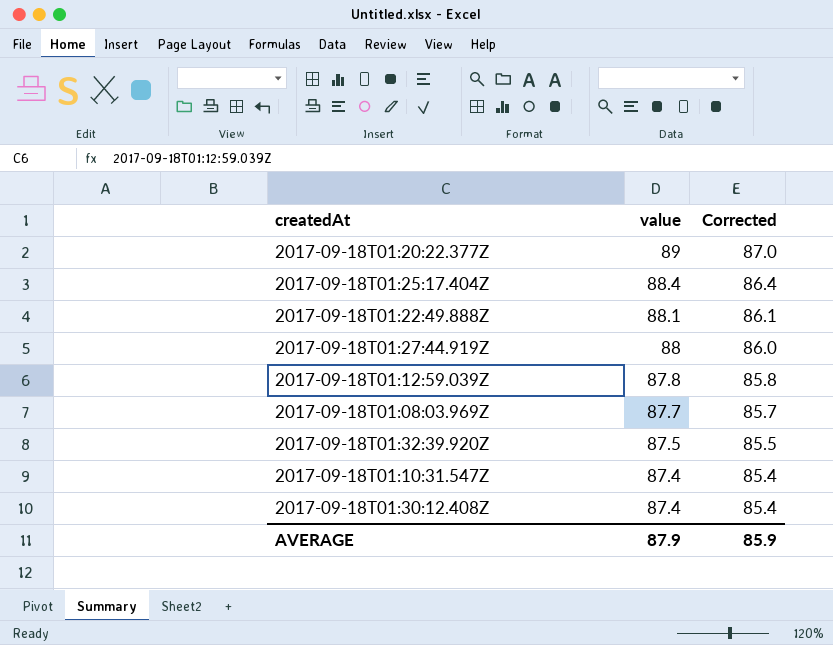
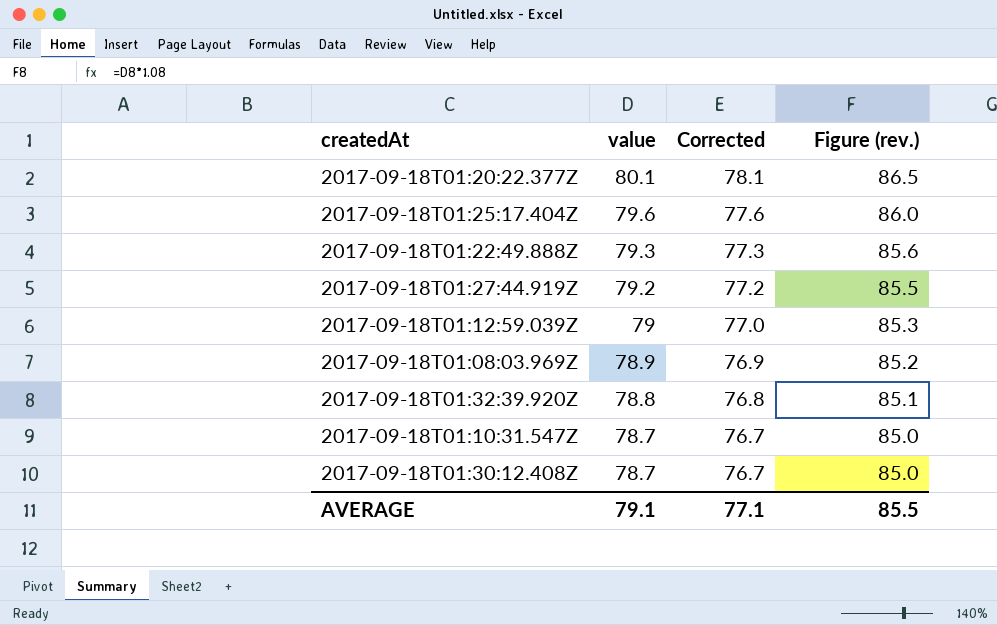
column Figure (rev.) | formula: none -> [value] * 1.08
2017-09-18T01:20:22.377Z | value: 89 -> 80.1
2017-09-18T01:20:22.377Z | Corrected: 87.0 -> 78.1
2017-09-18T01:25:17.404Z | value: 88.4 -> 79.6
2017-09-18T01:25:17.404Z | Corrected: 86.4 -> 77.6
2017-09-18T01:22:49.888Z | value: 88.1 -> 79.3
2017-09-18T01:22:49.888Z | Corrected: 86.1 -> 77.3
2017-09-18T01:27:44.919Z | value: 88 -> 79.2
2017-09-18T01:27:44.919Z | Corrected: 86.0 -> 77.2
2017-09-18T01:12:59.039Z | value: 87.8 -> 79
2017-09-18T01:12:59.039Z | Corrected: 85.8 -> 77.0
2017-09-18T01:08:03.969Z | value: 87.7 -> 78.9
2017-09-18T01:08:03.969Z | Corrected: 85.7 -> 76.9
2017-09-18T01:32:39.920Z | value: 87.5 -> 78.8
2017-09-18T01:32:39.920Z | Corrected: 85.5 -> 76.8
2017-09-18T01:10:31.547Z | value: 87.4 -> 78.7
2017-09-18T01:10:31.547Z | Corrected: 85.4 -> 76.7
2017-09-18T01:30:12.408Z | value: 87.4 -> 78.7
2017-09-18T01:30:12.408Z | Corrected: 85.4 -> 76.7
AVERAGE | value: 87.9 -> 79.1
AVERAGE | Corrected: 85.9 -> 77.1

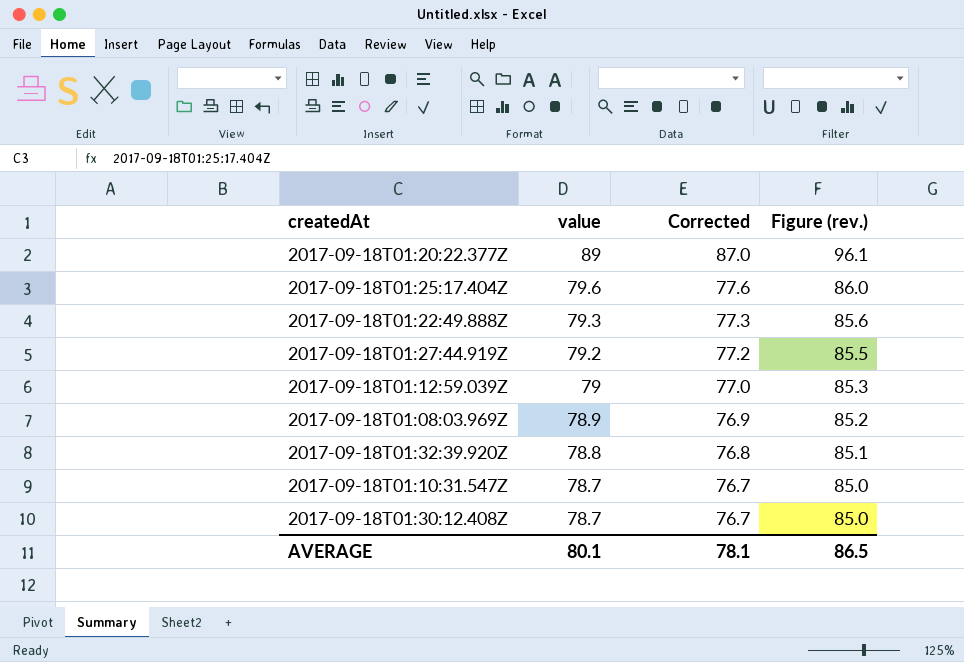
2017-09-18T01:20:22.377Z | value: 80.1 -> 89
2017-09-18T01:20:22.377Z | Corrected: 78.1 -> 87.0
2017-09-18T01:20:22.377Z | Figure (rev.): 86.5 -> 96.1
AVERAGE | value: 79.1 -> 80.1
AVERAGE | Corrected: 77.1 -> 78.1
AVERAGE | Figure (rev.): 85.5 -> 86.5

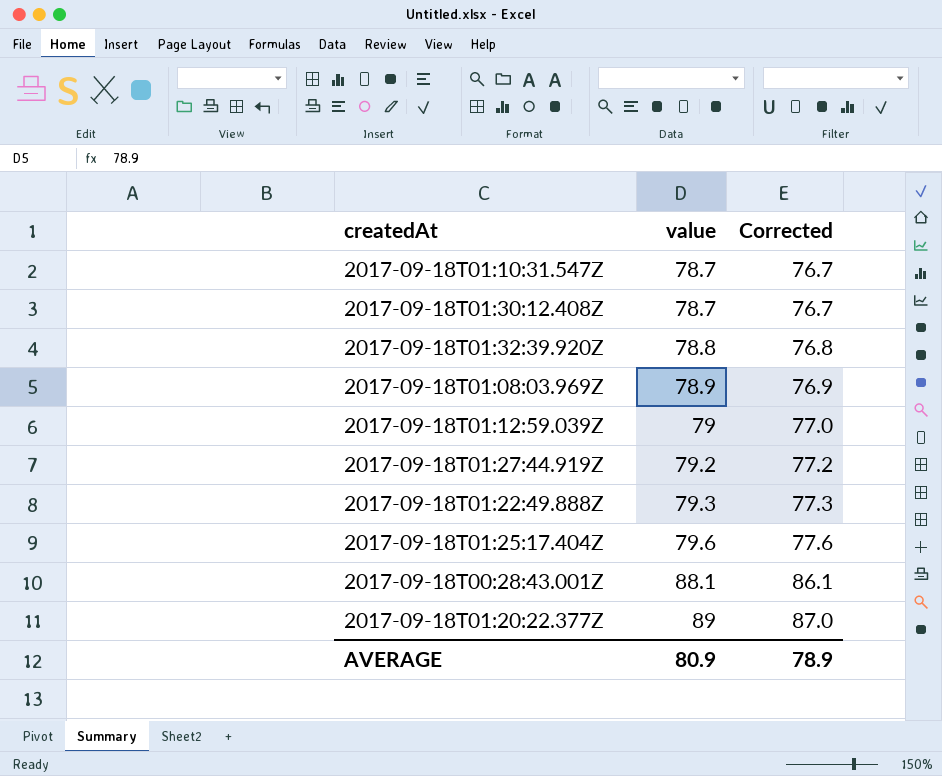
row order: value descending -> value ascending
column Figure (rev.) | formula: [value] * 1.08 -> none
row 2017-09-18T00:28:43.001Z: none -> 88.1 | 86.1
AVERAGE | value: 80.1 -> 80.9
AVERAGE | Corrected: 78.1 -> 78.9

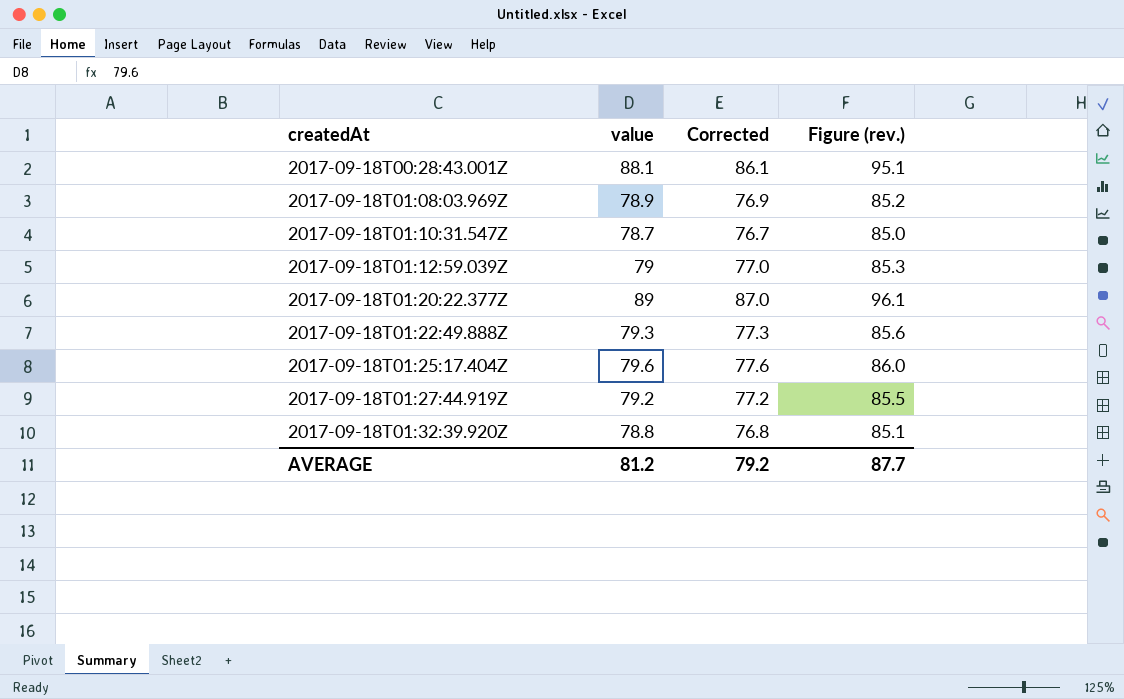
row order: value ascending -> createdAt ascending
column Figure (rev.) | formula: none -> [value] * 1.08
row 2017-09-18T01:30:12.408Z: 78.7 | 76.7 -> none
AVERAGE | value: 80.9 -> 81.2
AVERAGE | Corrected: 78.9 -> 79.2

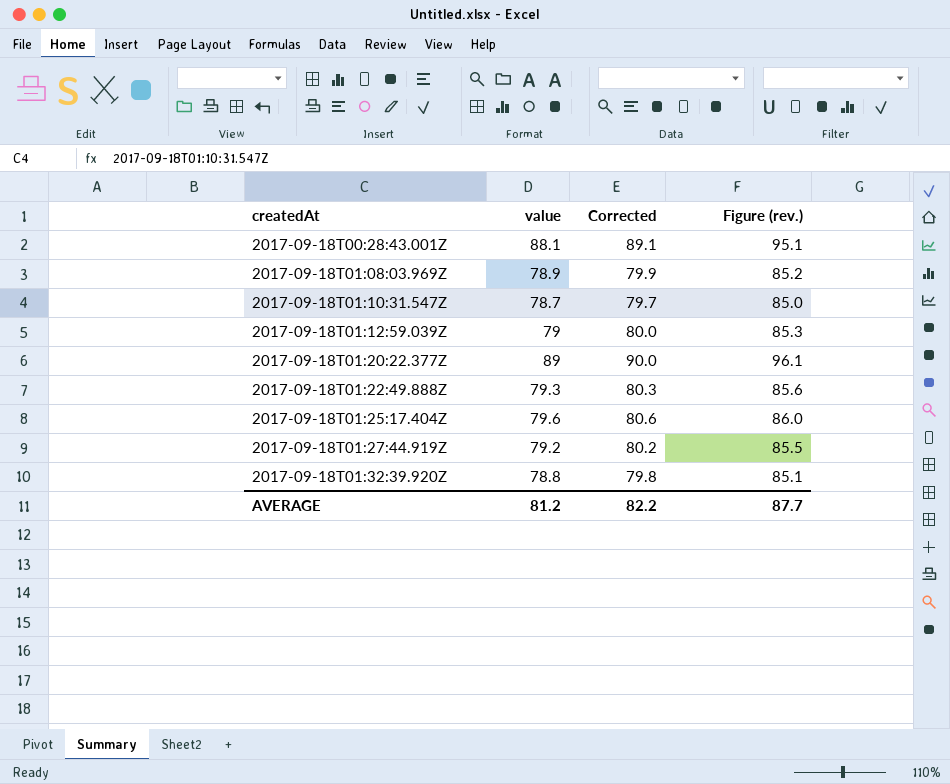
column Corrected | formula: [value] - 2 -> [value] + 1
AVERAGE | Corrected: 79.2 -> 82.2

